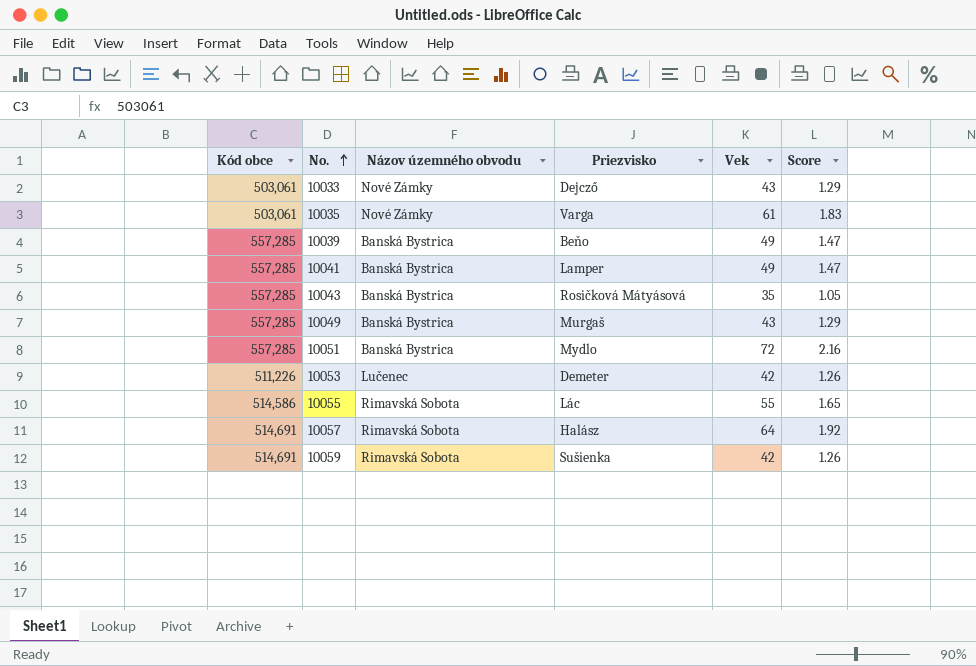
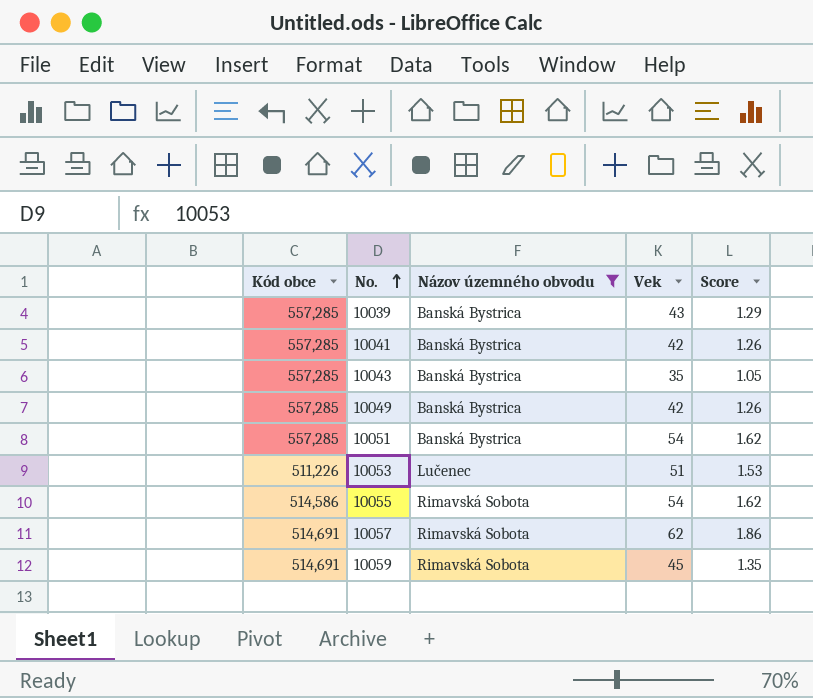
filter: none -> Názov územného obvodu != Nové Zámky
column Priezvisko | position: 4 -> none
10039 | Vek: 49 -> 43
10039 | Score: 1.47 -> 1.29
10041 | Vek: 49 -> 42
10041 | Score: 1.47 -> 1.26
10049 | Vek: 43 -> 42
10049 | Score: 1.29 -> 1.26
10051 | Vek: 72 -> 54
10051 | Score: 2.16 -> 1.62
10053 | Vek: 42 -> 51
10053 | Score: 1.26 -> 1.53
10055 | Vek: 55 -> 54
10055 | Score: 1.65 -> 1.62
10057 | Vek: 64 -> 62
10057 | Score: 1.92 -> 1.86
10059 | Vek: 42 -> 45
10059 | Score: 1.26 -> 1.35

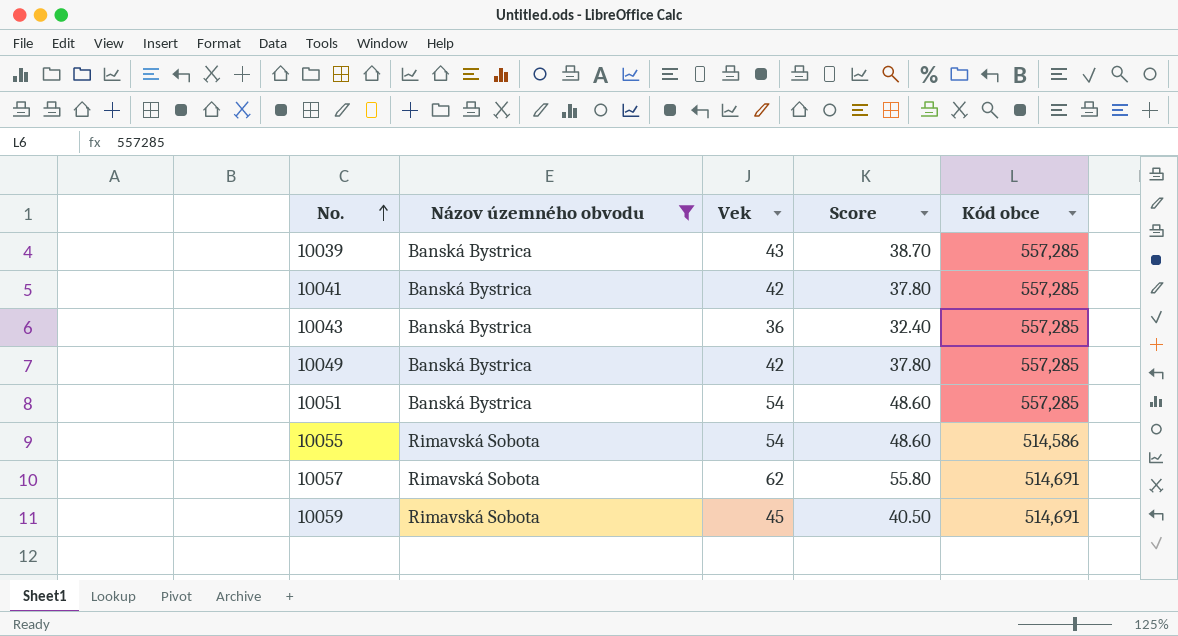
column Score | formula: [Vek] * 0.03 -> [Vek] * 0.9
column Kód obce | position: 1 -> 5
row 10053: 511,226 | Lučenec | 51 | 1.53 -> none
10043 | Vek: 35 -> 36

